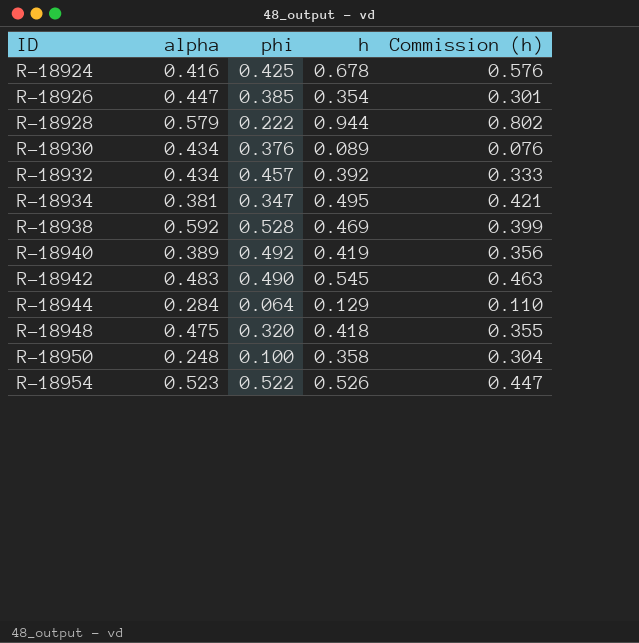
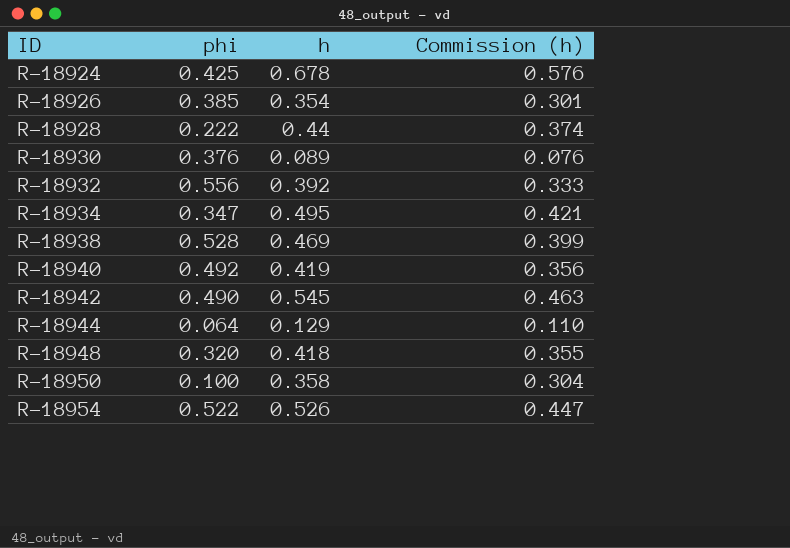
column alpha | position: 2 -> none
R-18928 | h: 0.944 -> 0.44
R-18928 | Commission (h): 0.802 -> 0.374
R-18932 | phi: 0.457 -> 0.556

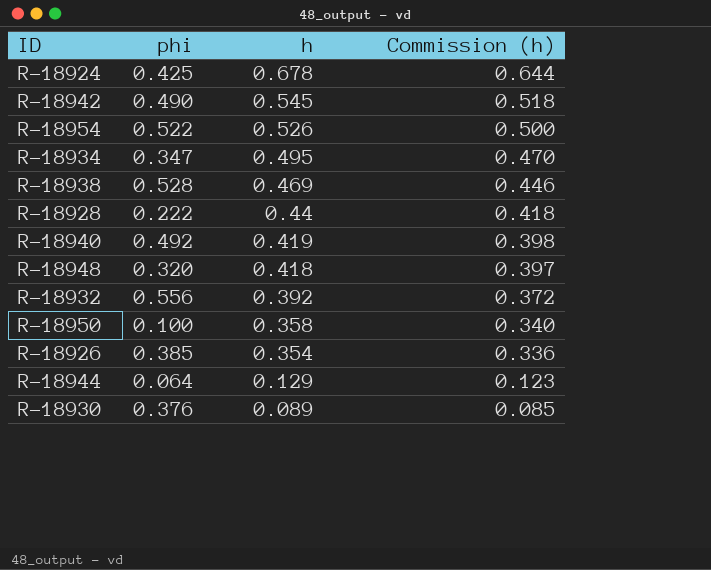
row order: ID ascending -> h descending
column Commission (h) | formula: [h] * 0.85 -> [h] * 0.95

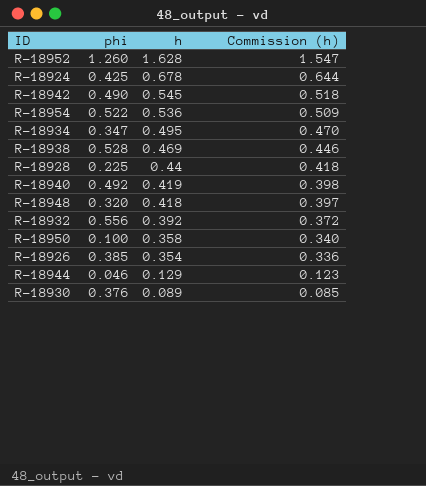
row R-18952: none -> 1.260 | 1.628 | 1.547
R-18954 | h: 0.526 -> 0.536
R-18954 | Commission (h): 0.500 -> 0.509
R-18928 | phi: 0.222 -> 0.225
R-18944 | phi: 0.064 -> 0.046

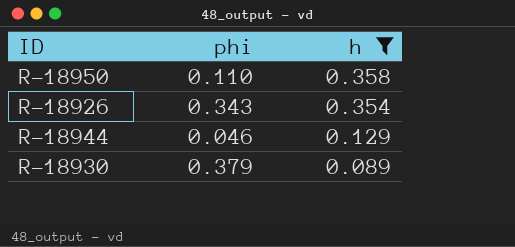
filter: none -> h <= 0.358
column Commission (h) | formula: [h] * 0.95 -> none
R-18950 | phi: 0.100 -> 0.110
R-18926 | phi: 0.385 -> 0.343
R-18930 | phi: 0.376 -> 0.379

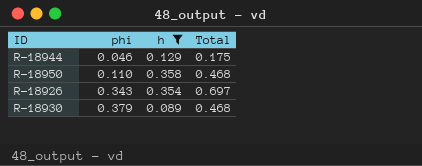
row order: h descending -> phi ascending
column Total | formula: none -> [phi] + [h]

